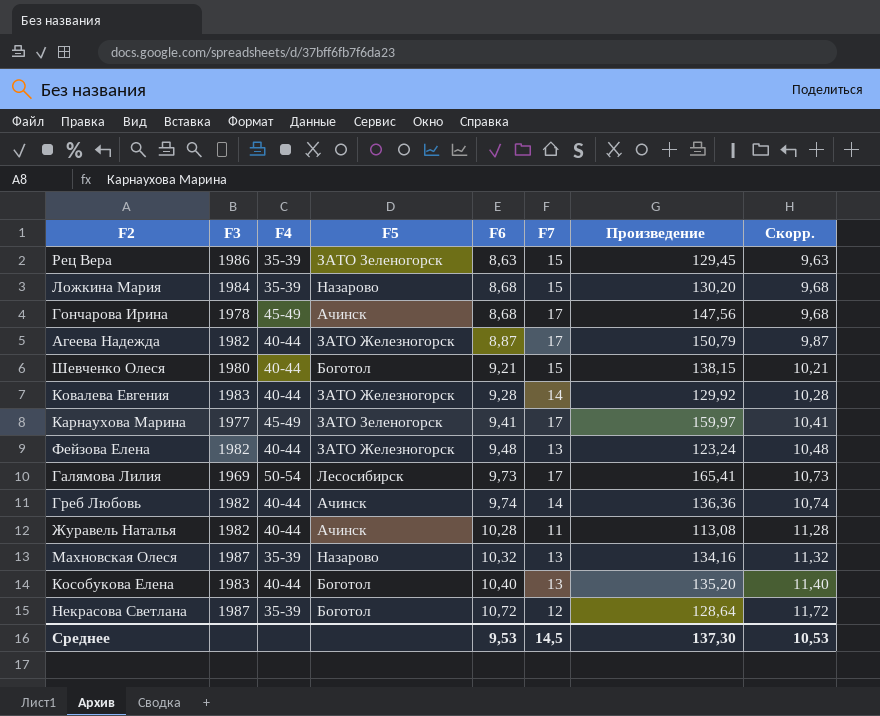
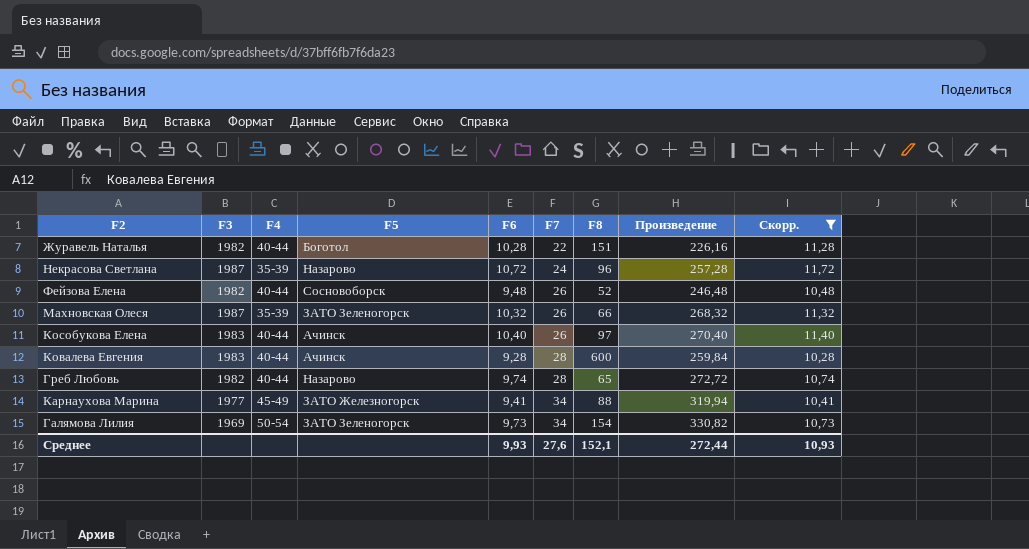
filter: none -> Скорр. >= 10,28
row order: F6 ascending -> F7 ascending
column F8 | position: none -> 7
Журавель Наталья | F5: Ачинск -> Боготол
Журавель Наталья | F7: 11 -> 22
Журавель Наталья | Произведение: 113,08 -> 226,16
Некрасова Светлана | F5: Боготол -> Назарово
Некрасова Светлана | F7: 12 -> 24
Некрасова Светлана | Произведение: 128,64 -> 257,28
Фейзова Елена | F5: ЗАТО Железногорск -> Сосновоборск
Фейзова Елена | F7: 13 -> 26
Фейзова Елена | Произведение: 123,24 -> 246,48
Махновская Олеся | F5: Назарово -> ЗАТО Зеленогорск
Махновская Олеся | F7: 13 -> 26
Махновская Олеся | Произведение: 134,16 -> 268,32
Кособукова Елена | F5: Боготол -> Ачинск
Кособукова Елена | F7: 13 -> 26
Кособукова Елена | Произведение: 135,20 -> 270,40
Ковалева Евгения | F5: ЗАТО Железногорск -> Ачинск
Ковалева Евгения | F7: 14 -> 28
Ковалева Евгения | Произведение: 129,92 -> 259,84
Греб Любовь | F5: Ачинск -> Назарово
Греб Любовь | F7: 14 -> 28
Греб Любовь | Произведение: 136,36 -> 272,72
Карнаухова Марина | F5: ЗАТО Зеленогорск -> ЗАТО Железногорск
Карнаухова Марина | F7: 17 -> 34
Карнаухова Марина | Произведение: 159,97 -> 319,94
Галямова Лилия | F5: Лесосибирск -> ЗАТО Зеленогорск
Галямова Лилия | F7: 17 -> 34
Галямова Лилия | Произведение: 165,41 -> 330,82
Среднее | F6: 9,53 -> 9,93
Среднее | F7: 14,5 -> 27,6
Среднее | Произведение: 137,30 -> 272,44
Среднее | Скорр.: 10,53 -> 10,93

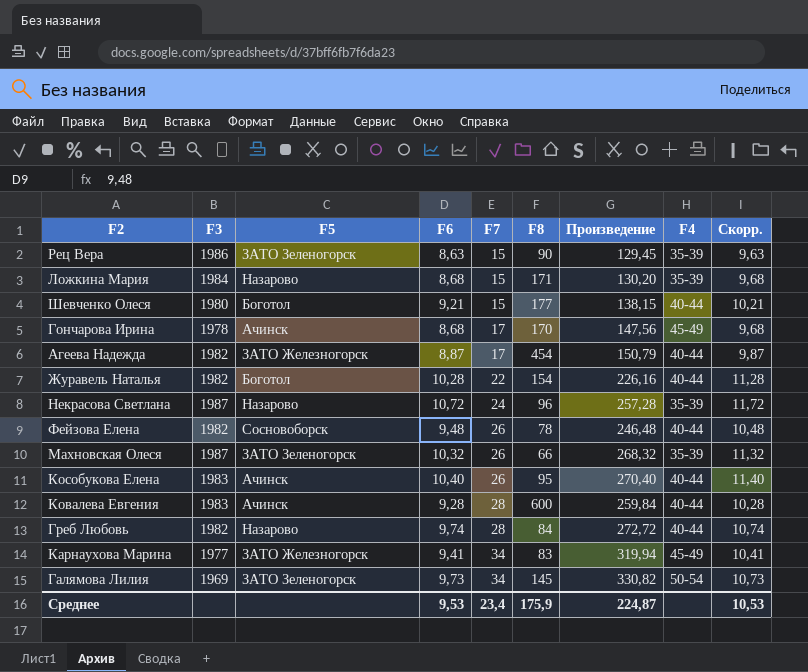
filter: Скорр. >= 10,28 -> none
column F4 | position: 3 -> 8
Журавель Наталья | F8: 151 -> 154
Фейзова Елена | F8: 52 -> 78
Кособукова Елена | F8: 97 -> 95
Греб Любовь | F8: 65 -> 84
Карнаухова Марина | F8: 88 -> 83
Галямова Лилия | F8: 154 -> 145
Среднее | F6: 9,93 -> 9,53
Среднее | F7: 27,6 -> 23,4
Среднее | F8: 152,1 -> 175,9
Среднее | Произведение: 272,44 -> 224,87
Среднее | Скорр.: 10,93 -> 10,53

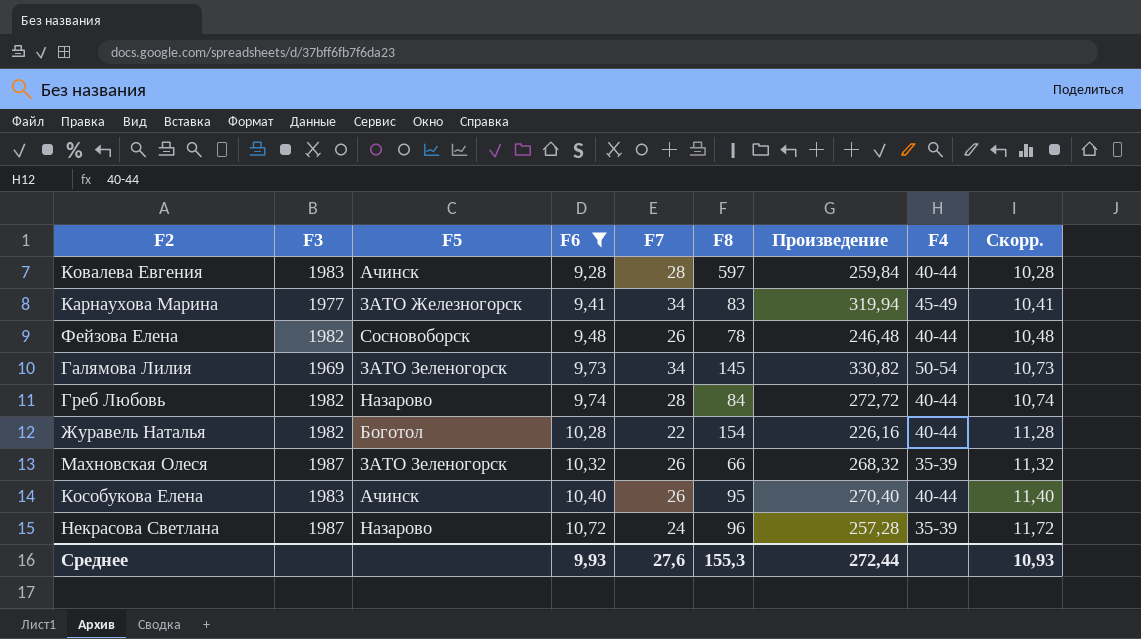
filter: none -> F6 >= 9,28
row order: F7 ascending -> F6 ascending
Ковалева Евгения | F8: 600 -> 597
Среднее | F6: 9,53 -> 9,93
Среднее | F7: 23,4 -> 27,6
Среднее | F8: 175,9 -> 155,3
Среднее | Произведение: 224,87 -> 272,44
Среднее | Скорр.: 10,53 -> 10,93

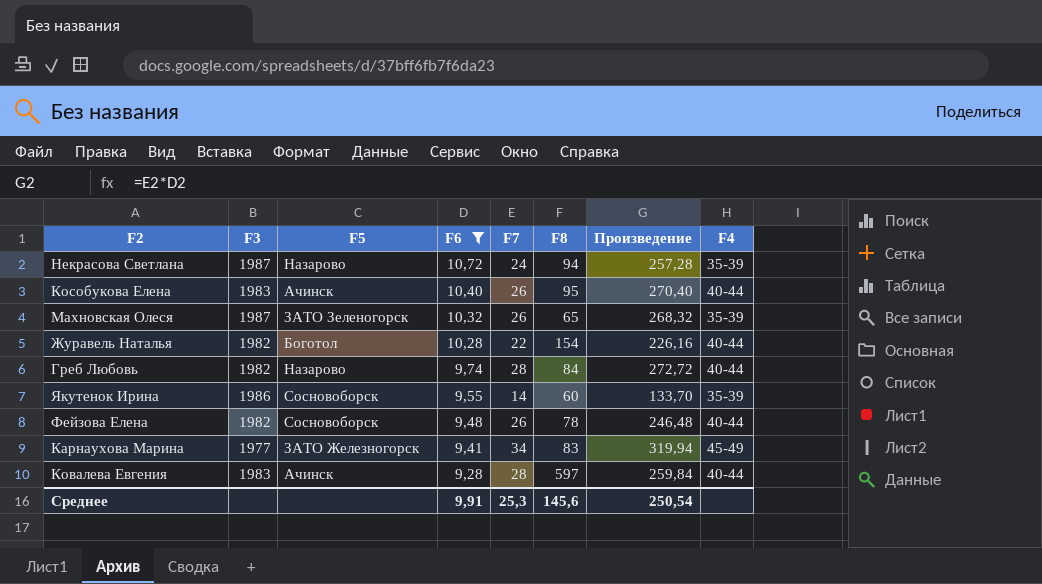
row order: F6 ascending -> F6 descending
column Скорр. | formula: [F6] + 1 -> none
row Галямова Лилия: 1969 | ЗАТО Зеленогорск | 9,73 | 34 | 145 | 330,82 | 50-54 | 10,73 -> none
Некрасова Светлана | F8: 96 -> 94
Махновская Олеся | F8: 66 -> 65
row Якутенок Ирина: none -> 1986 | Сосновоборск | 9,55 | 14 | 60 | 133,70 | 35-39
Среднее | F6: 9,93 -> 9,91
Среднее | F7: 27,6 -> 25,3
Среднее | F8: 155,3 -> 145,6
Среднее | Произведение: 272,44 -> 250,54

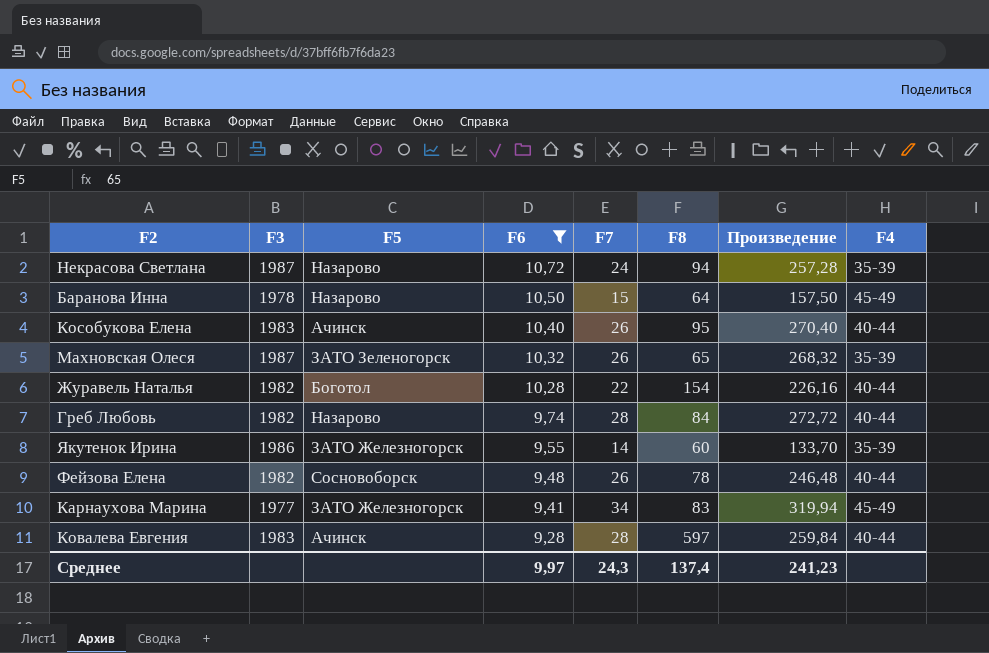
row Баранова Инна: none -> 1978 | Назарово | 10,50 | 15 | 64 | 157,50 | 45-49
Якутенок Ирина | F5: Сосновоборск -> ЗАТО Железногорск
Среднее | F6: 9,91 -> 9,97
Среднее | F7: 25,3 -> 24,3
Среднее | F8: 145,6 -> 137,4
Среднее | Произведение: 250,54 -> 241,23

